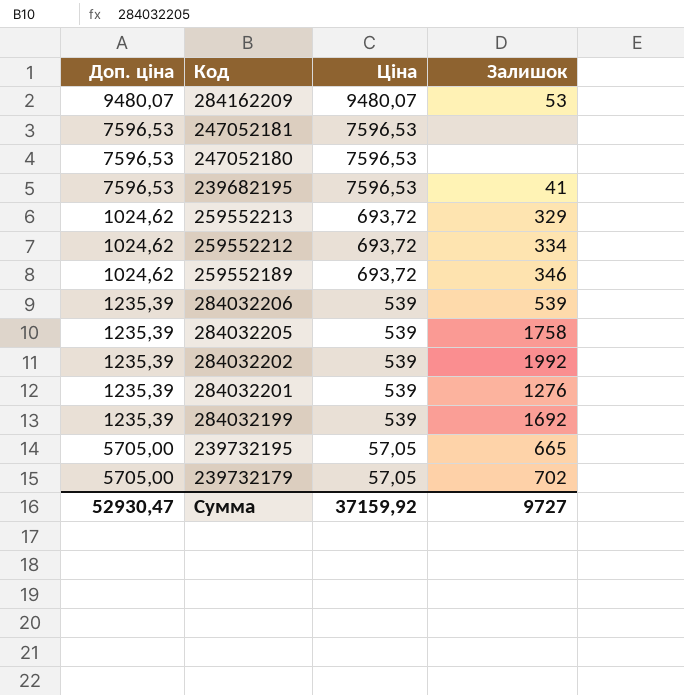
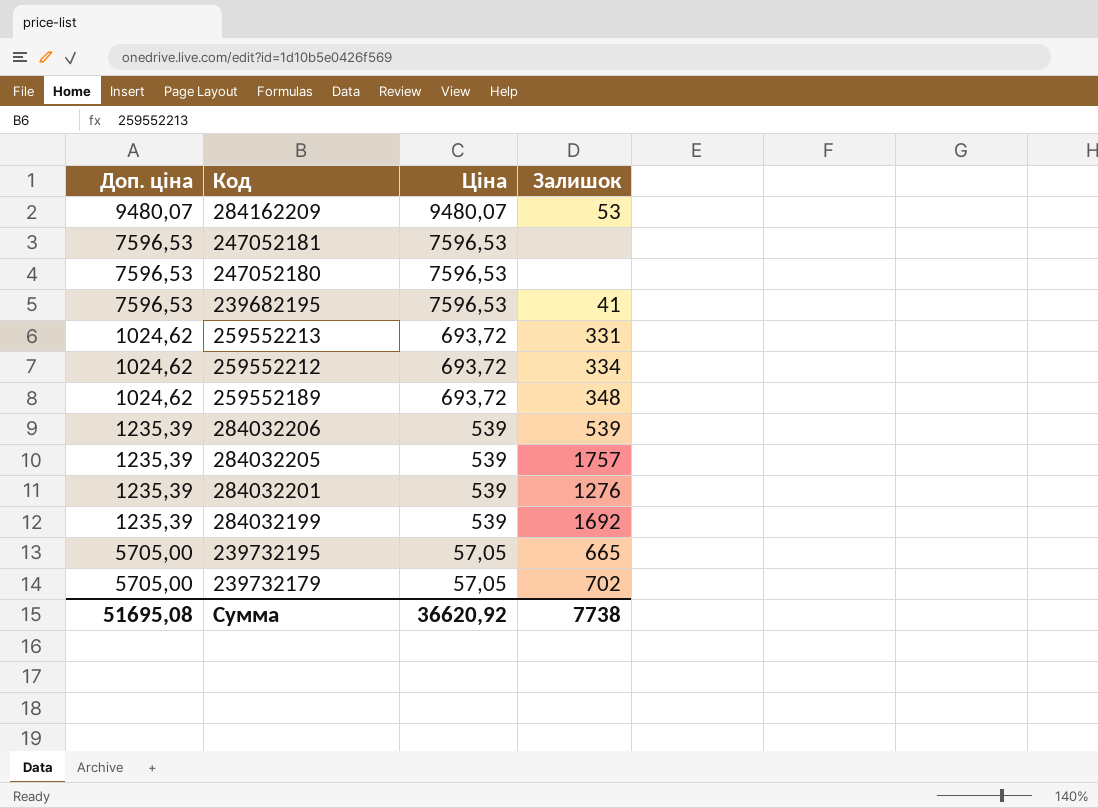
row 284032202: 1235,39 | 539 | 1992 -> none
259552213 | Залишок: 329 -> 331
259552189 | Залишок: 346 -> 348
284032205 | Залишок: 1758 -> 1757
Сумма | Доп. ціна: 52930,47 -> 51695,08
Сумма | Ціна: 37159,92 -> 36620,92
Сумма | Залишок: 9727 -> 7738

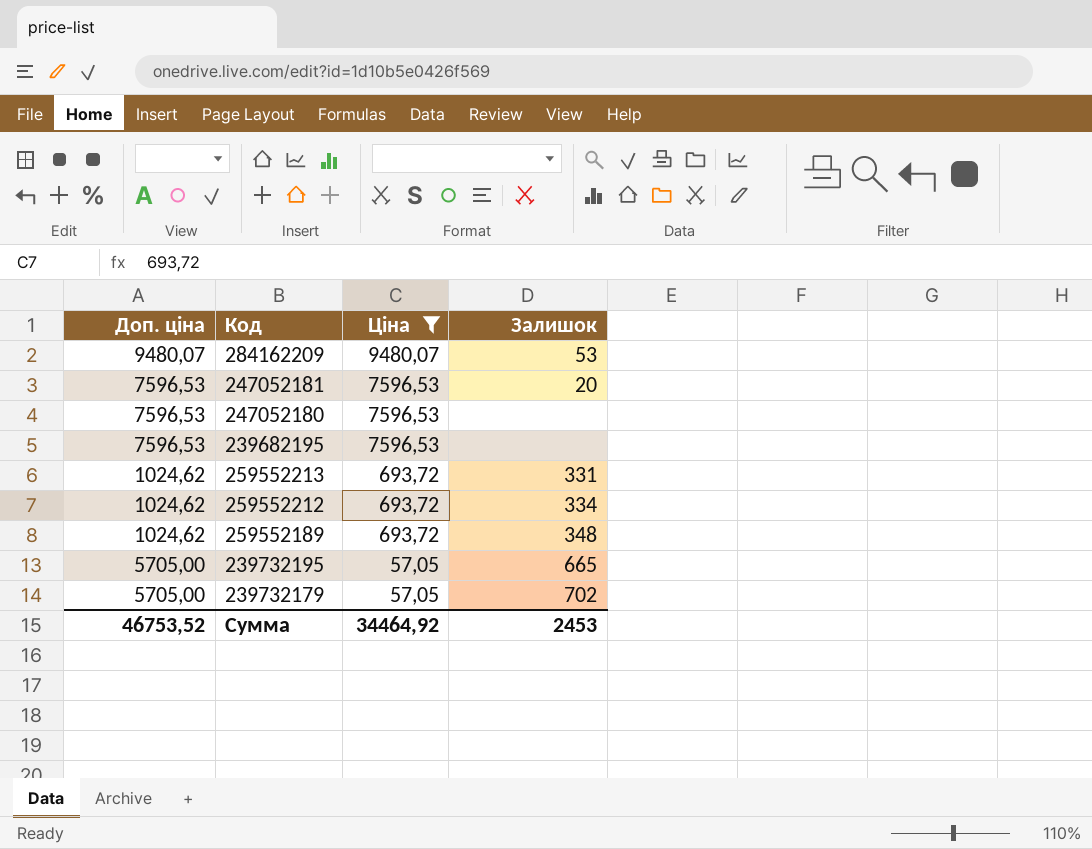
filter: none -> Ціна != 539
247052181 | Залишок: none -> 20
239682195 | Залишок: 41 -> none
Сумма | Доп. ціна: 51695,08 -> 46753,52
Сумма | Ціна: 36620,92 -> 34464,92
Сумма | Залишок: 7738 -> 2453

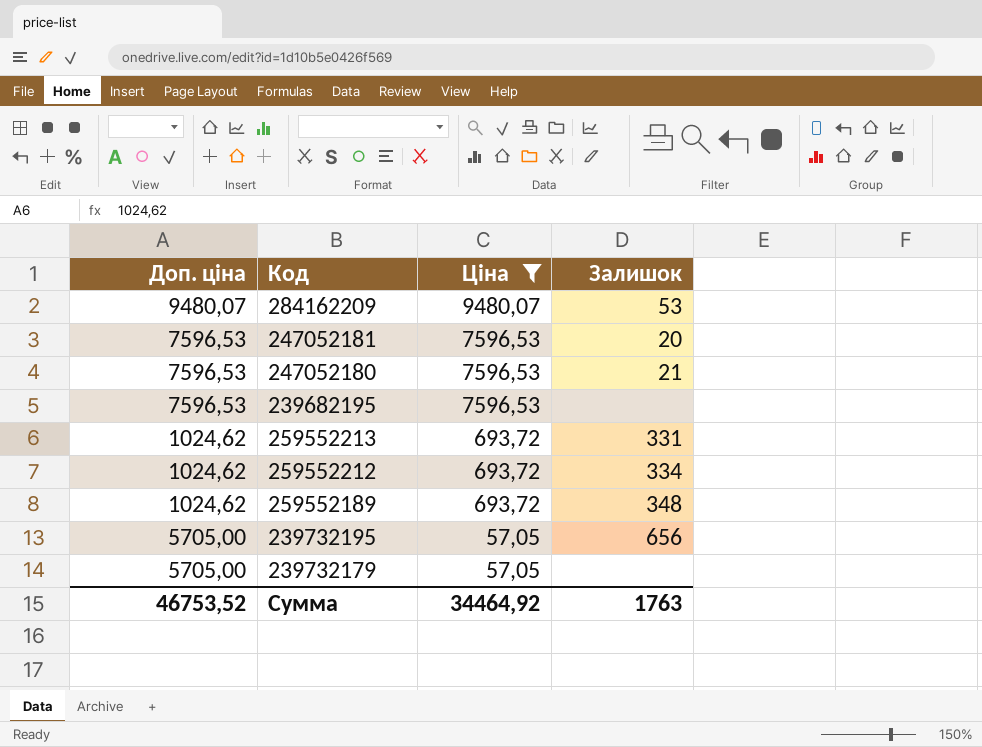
247052180 | Залишок: none -> 21
239732195 | Залишок: 665 -> 656
239732179 | Залишок: 702 -> none
Сумма | Залишок: 2453 -> 1763

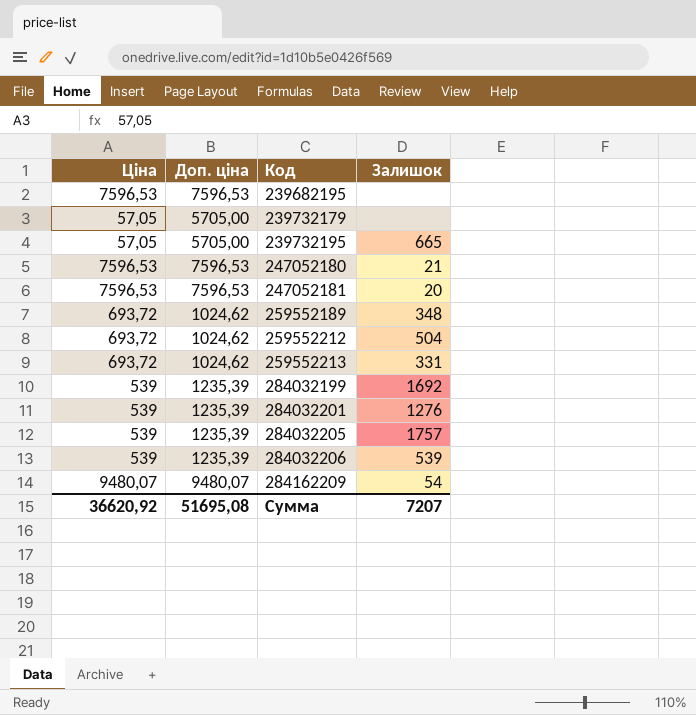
filter: Ціна != 539 -> none
row order: Ціна descending -> Код ascending
column Ціна | position: 3 -> 1
239732195 | Залишок: 656 -> 665
259552212 | Залишок: 334 -> 504
284162209 | Залишок: 53 -> 54
Сумма | Ціна: 34464,92 -> 36620,92
Сумма | Доп. ціна: 46753,52 -> 51695,08
Сумма | Залишок: 1763 -> 7207

